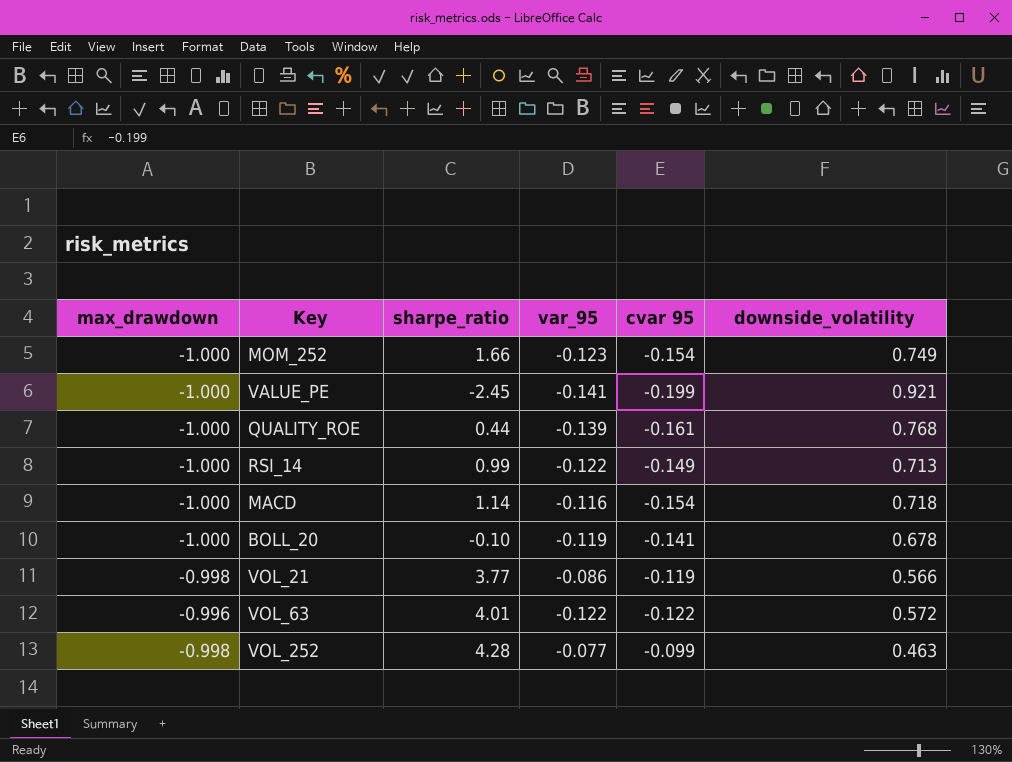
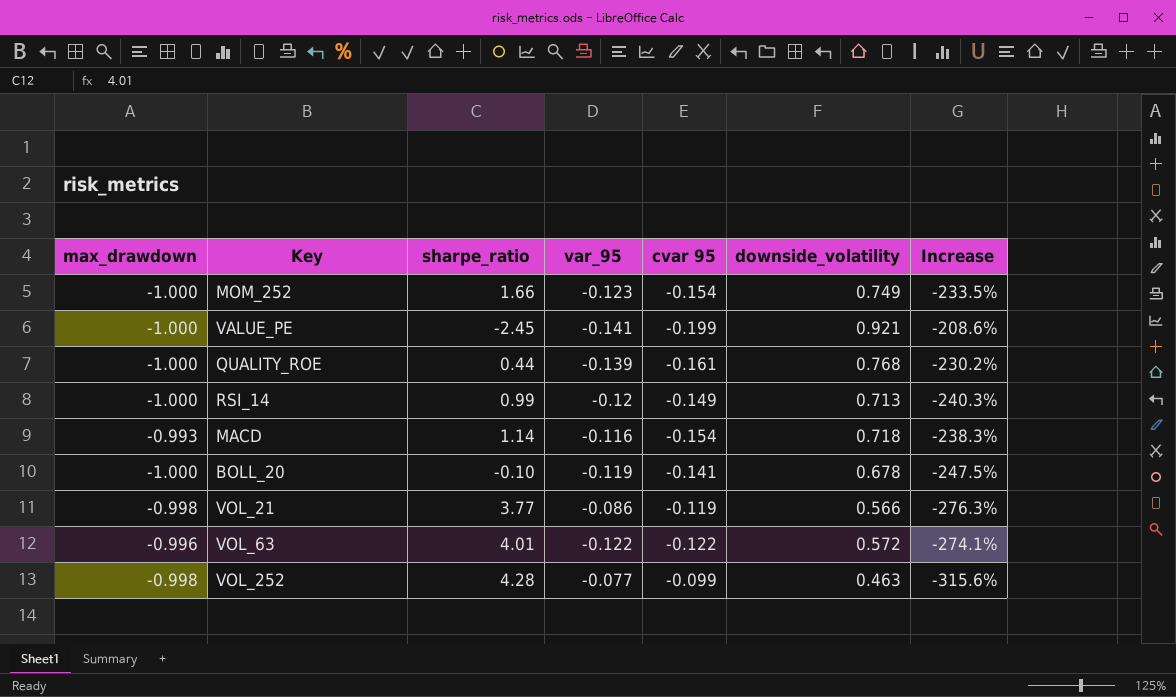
column Increase | formula: none -> ([max_drawdown] - [downside_volatility]) / [downside_volatility]
RSI_14 | var_95: -0.122 -> -0.12
MACD | max_drawdown: -1.000 -> -0.993

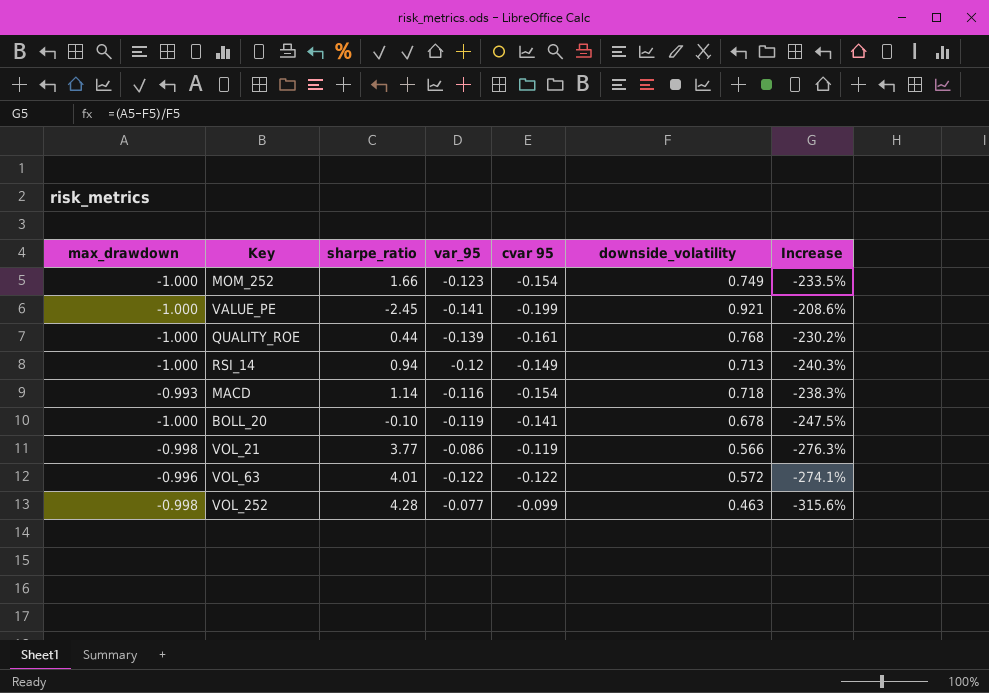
RSI_14 | sharpe_ratio: 0.99 -> 0.94

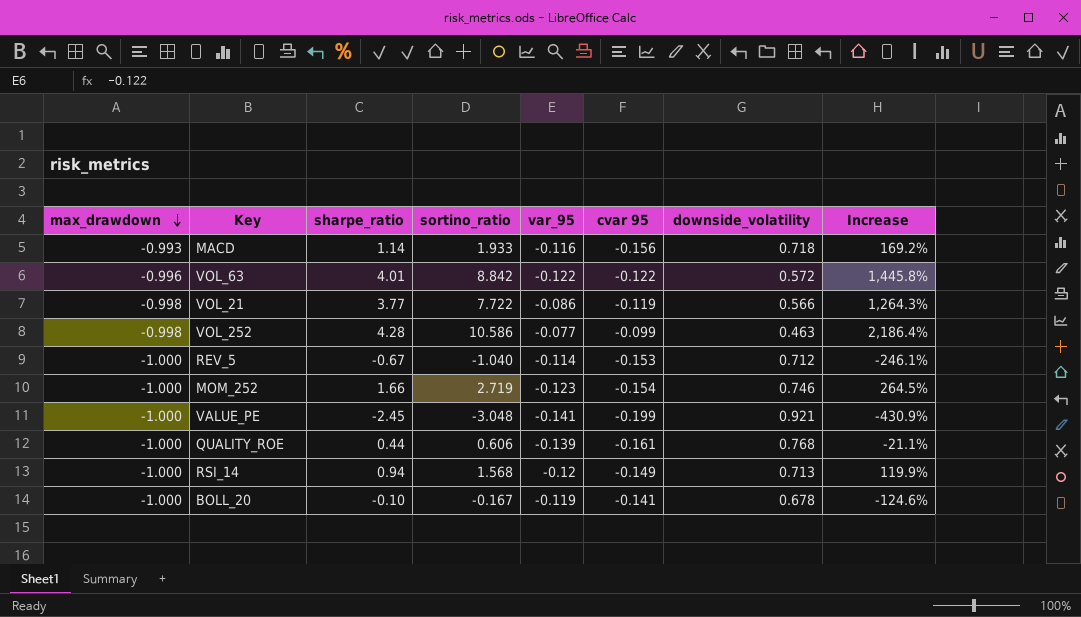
row order: none -> max_drawdown descending
column sortino_ratio | position: none -> 4
column Increase | formula: ([max_drawdown] - [downside_volatility]) / [downside_volatility] -> ([sortino_ratio] - [downside_volatility]) / [downside_volatility]
MACD | cvar 95: -0.154 -> -0.156
row REV_5: none -> -1.000 | -0.67 | -1.040 | -0.114 | -0.153 | 0.712 | -246.1%
MOM_252 | downside_volatility: 0.749 -> 0.746

